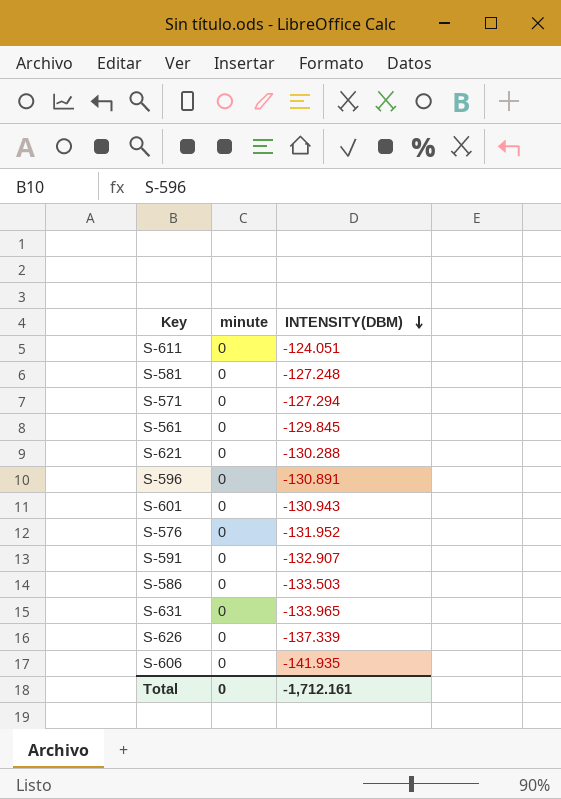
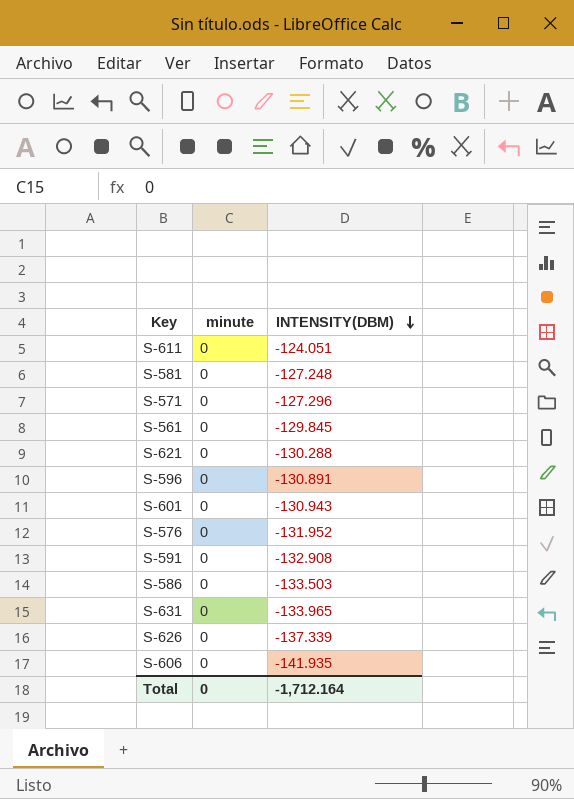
S-571 | INTENSITY(DBM): -127.294 -> -127.296
S-591 | INTENSITY(DBM): -132.907 -> -132.908
Total | INTENSITY(DBM): -1,712.161 -> -1,712.164

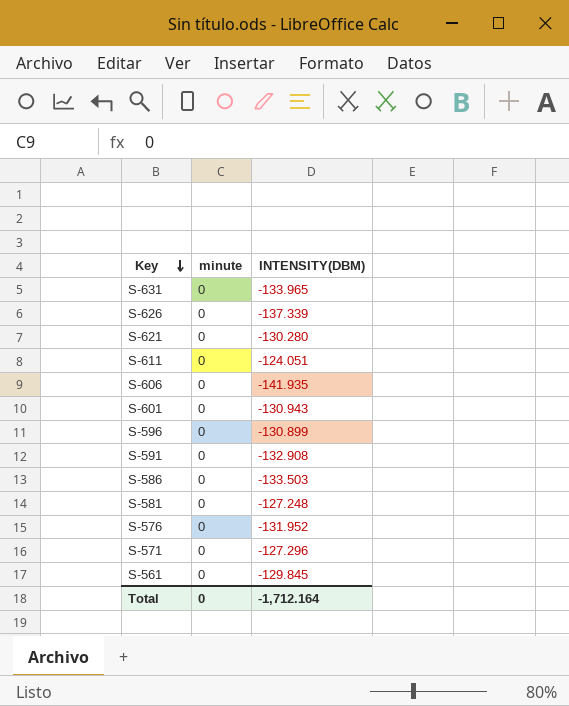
row order: INTENSITY(DBM) descending -> Key descending
S-621 | INTENSITY(DBM): -130.288 -> -130.280
S-596 | INTENSITY(DBM): -130.891 -> -130.899

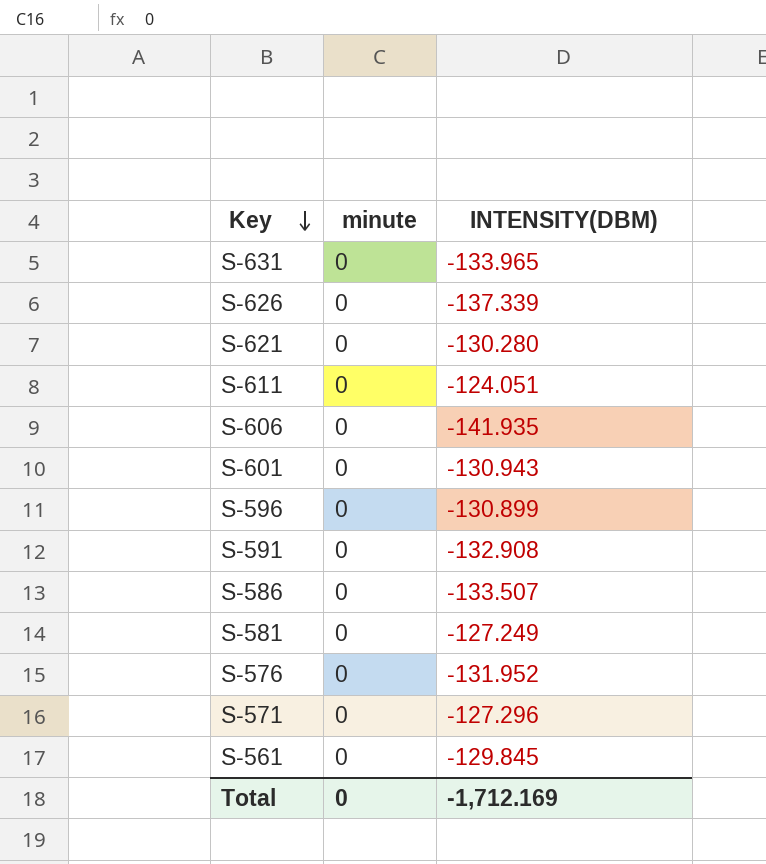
S-586 | INTENSITY(DBM): -133.503 -> -133.507
S-581 | INTENSITY(DBM): -127.248 -> -127.249
Total | INTENSITY(DBM): -1,712.164 -> -1,712.169

